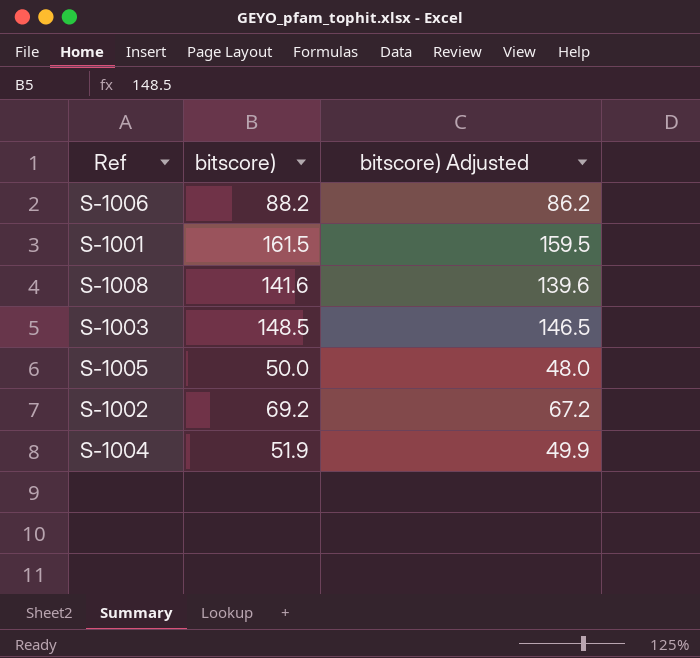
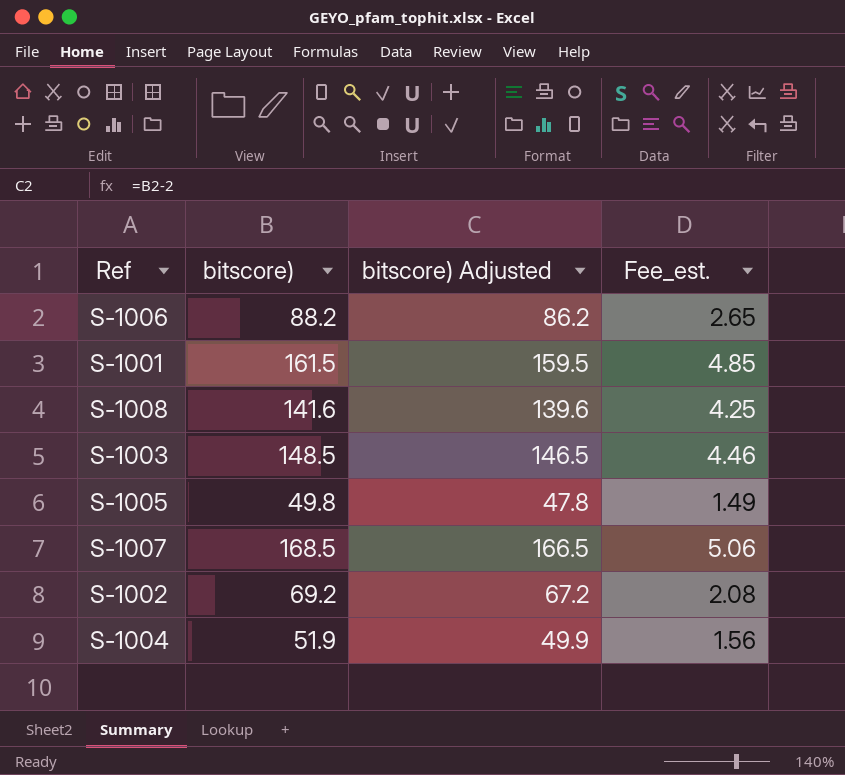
column Fee_est. | formula: none -> [bitscore)] * 0.03
S-1005 | bitscore): 50.0 -> 49.8
S-1005 | bitscore) Adjusted: 48.0 -> 47.8
row S-1007: none -> 168.5 | 166.5 | 5.06

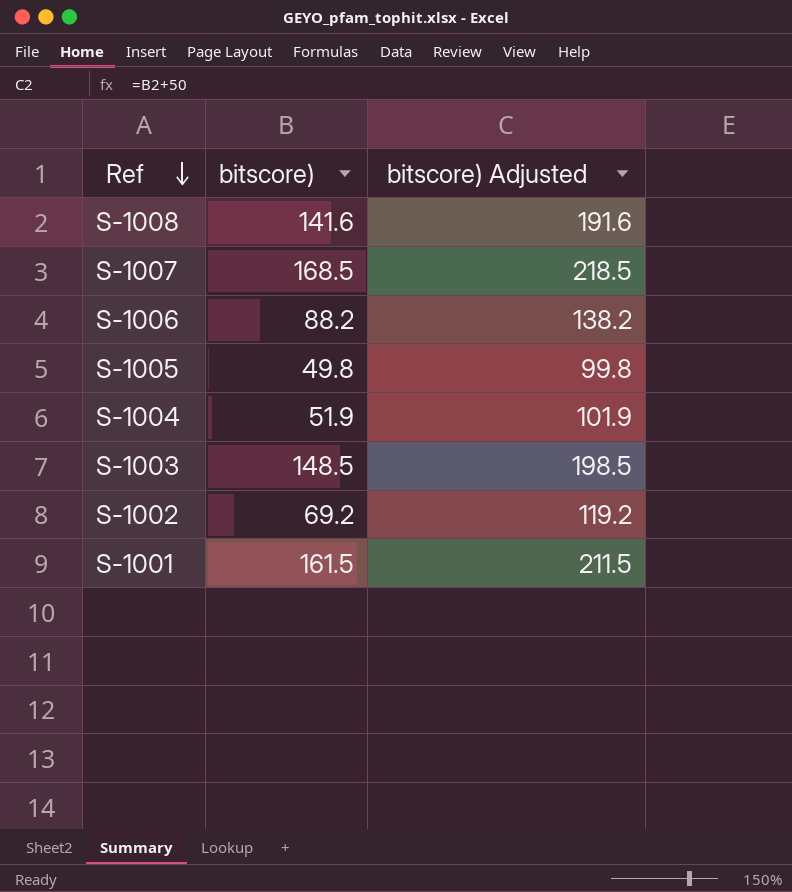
row order: none -> Ref descending
column Fee_est. | formula: [bitscore)] * 0.03 -> none
column bitscore) Adjusted | formula: [bitscore)] - 2 -> [bitscore)] + 50

